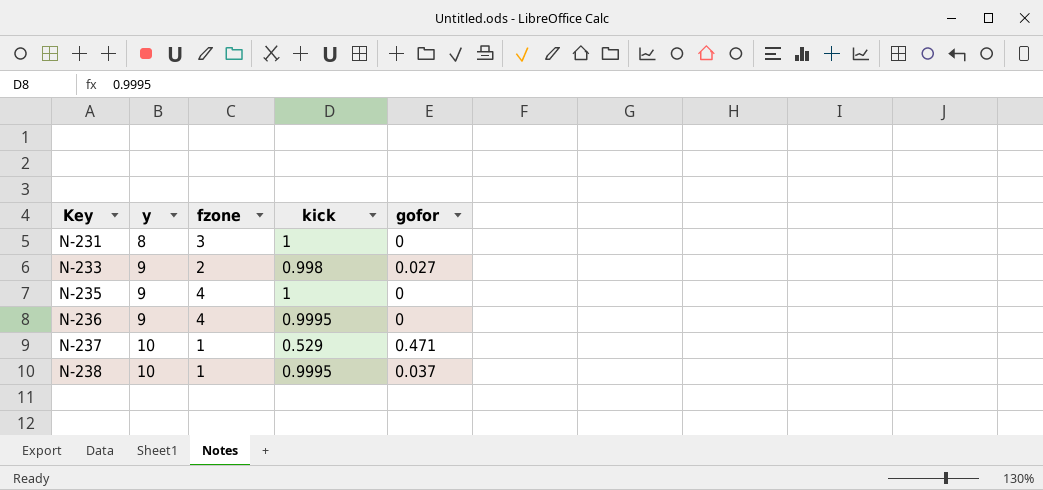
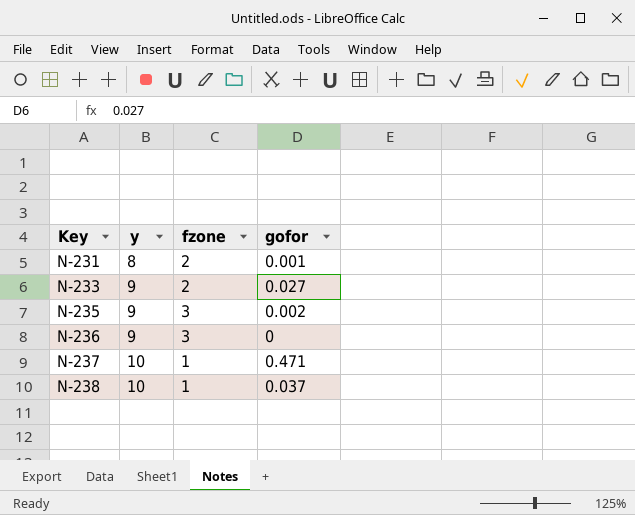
column kick | position: 4 -> none
N-231 | fzone: 3 -> 2
N-231 | gofor: 0 -> 0.001
N-235 | fzone: 4 -> 3
N-235 | gofor: 0 -> 0.002
N-236 | fzone: 4 -> 3

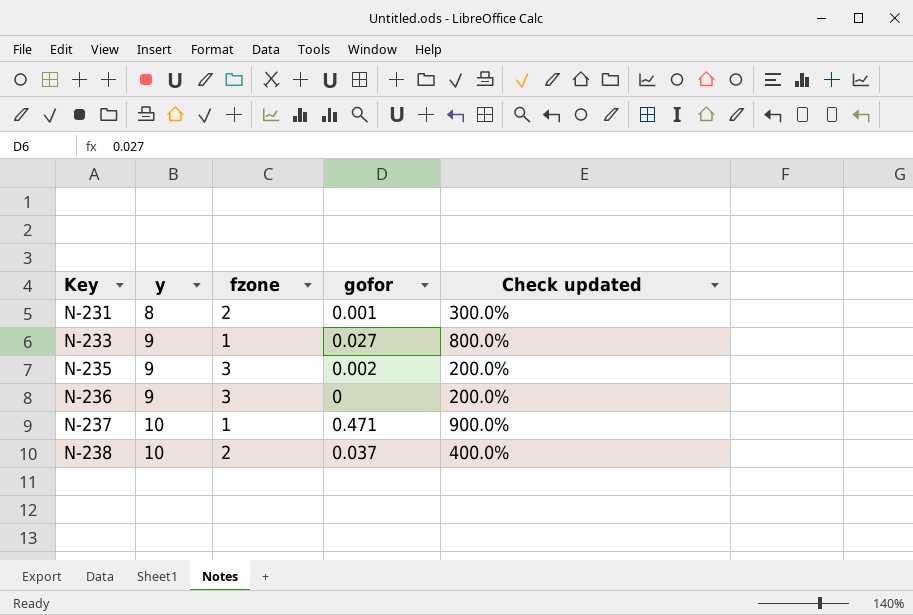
column Check updated | formula: none -> ([y] - [fzone]) / [fzone]
N-233 | fzone: 2 -> 1
N-238 | fzone: 1 -> 2

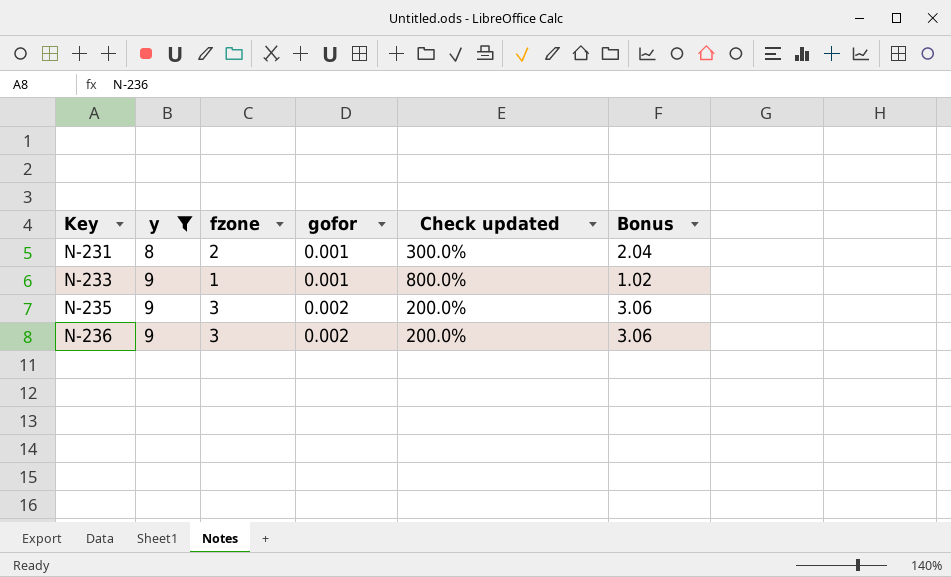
filter: none -> y != 10
column Bonus | formula: none -> [fzone] * 1.02
N-233 | gofor: 0.027 -> 0.001
N-236 | gofor: 0 -> 0.002

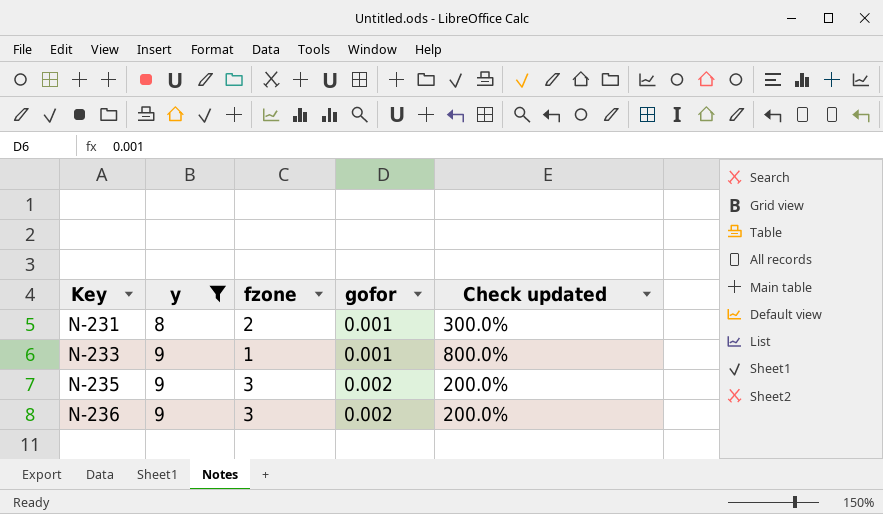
column Bonus | formula: [fzone] * 1.02 -> none

